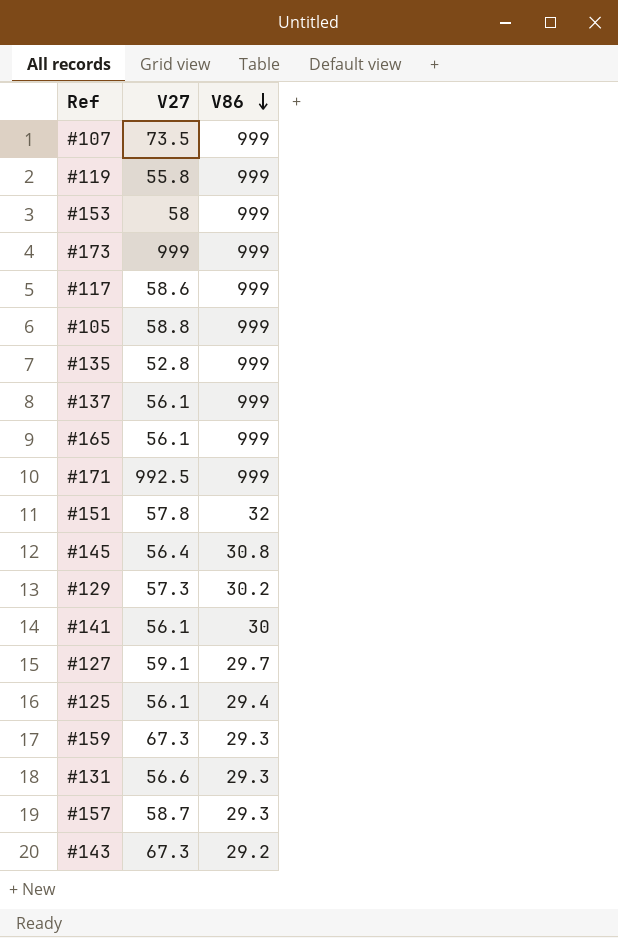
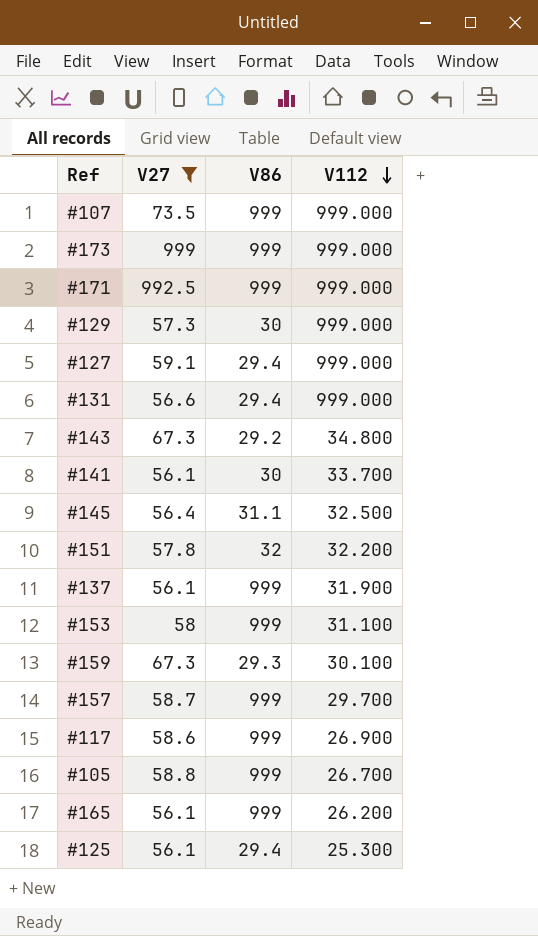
filter: none -> V27 >= 56.1
row order: V86 descending -> V112 descending
column V112 | position: none -> 4
#129 | V86: 30.2 -> 30
#127 | V86: 29.7 -> 29.4
#131 | V86: 29.3 -> 29.4
#145 | V86: 30.8 -> 31.1
#157 | V86: 29.3 -> 999

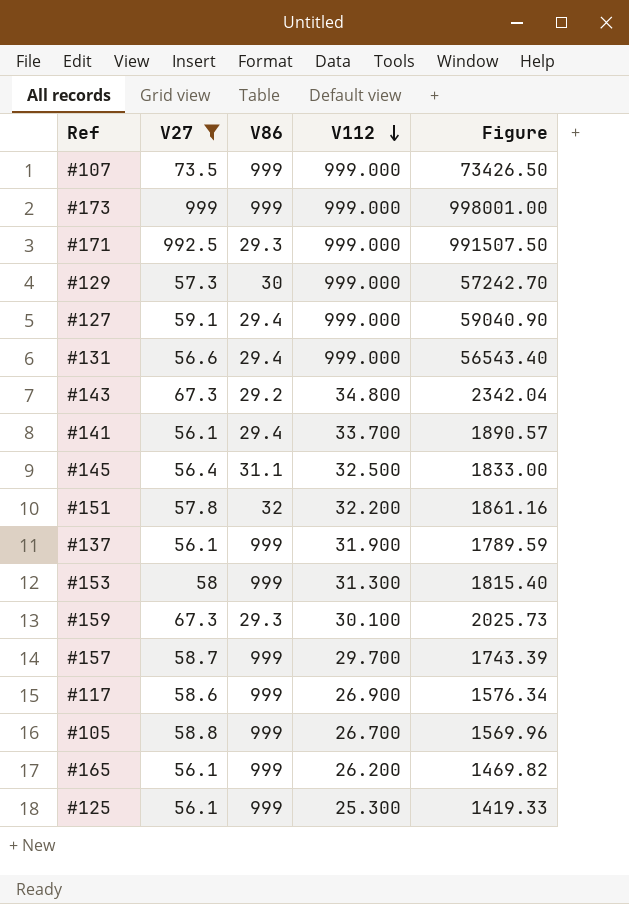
column Figure | formula: none -> [V27] * [V112]
#171 | V86: 999 -> 29.3
#141 | V86: 30 -> 29.4
#153 | V112: 31.100 -> 31.300
#125 | V86: 29.4 -> 999

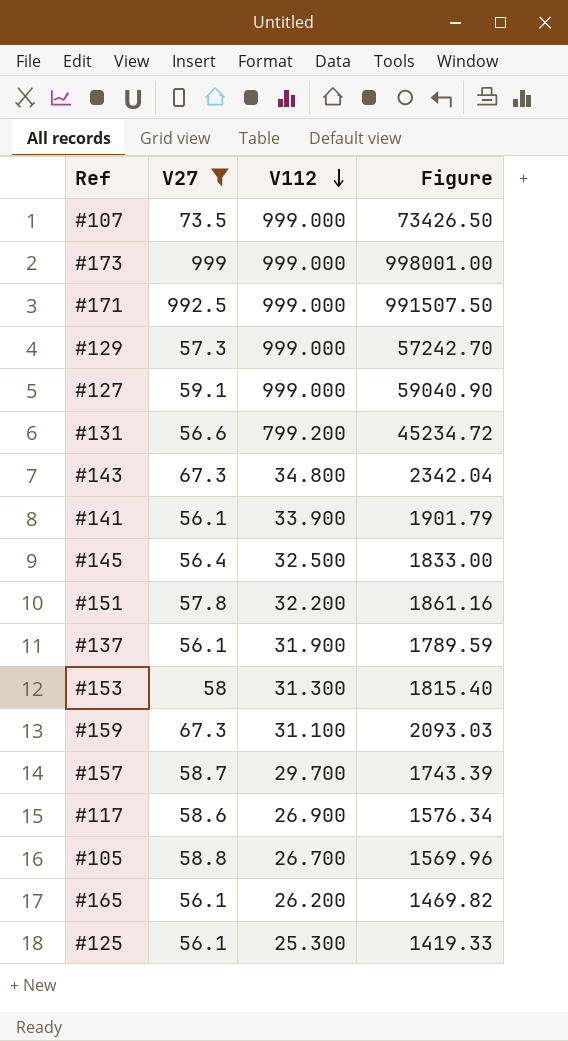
column V86 | position: 3 -> none
#131 | V112: 999.000 -> 799.200
#131 | Figure: 56543.40 -> 45234.72
#141 | V112: 33.700 -> 33.900
#141 | Figure: 1890.57 -> 1901.79
#159 | V112: 30.100 -> 31.100
#159 | Figure: 2025.73 -> 2093.03

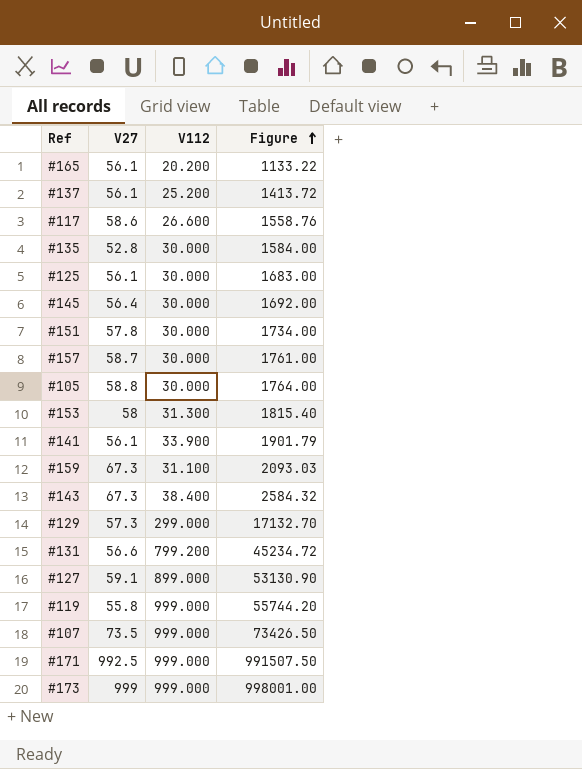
filter: V27 >= 56.1 -> none
row order: V112 descending -> Figure ascending
#165 | V112: 26.200 -> 20.200
#165 | Figure: 1469.82 -> 1133.22
#137 | V112: 31.900 -> 25.200
#137 | Figure: 1789.59 -> 1413.72
#117 | V112: 26.900 -> 26.600
#117 | Figure: 1576.34 -> 1558.76
#125 | V112: 25.300 -> 30.000
#125 | Figure: 1419.33 -> 1683.00
#145 | V112: 32.500 -> 30.000
#145 | Figure: 1833.00 -> 1692.00
#151 | V112: 32.200 -> 30.000
#151 | Figure: 1861.16 -> 1734.00
#157 | V112: 29.700 -> 30.000
#157 | Figure: 1743.39 -> 1761.00
#105 | V112: 26.700 -> 30.000
#105 | Figure: 1569.96 -> 1764.00
#143 | V112: 34.800 -> 38.400
#143 | Figure: 2342.04 -> 2584.32
#129 | V112: 999.000 -> 299.000
#129 | Figure: 57242.70 -> 17132.70
#127 | V112: 999.000 -> 899.000
#127 | Figure: 59040.90 -> 53130.90

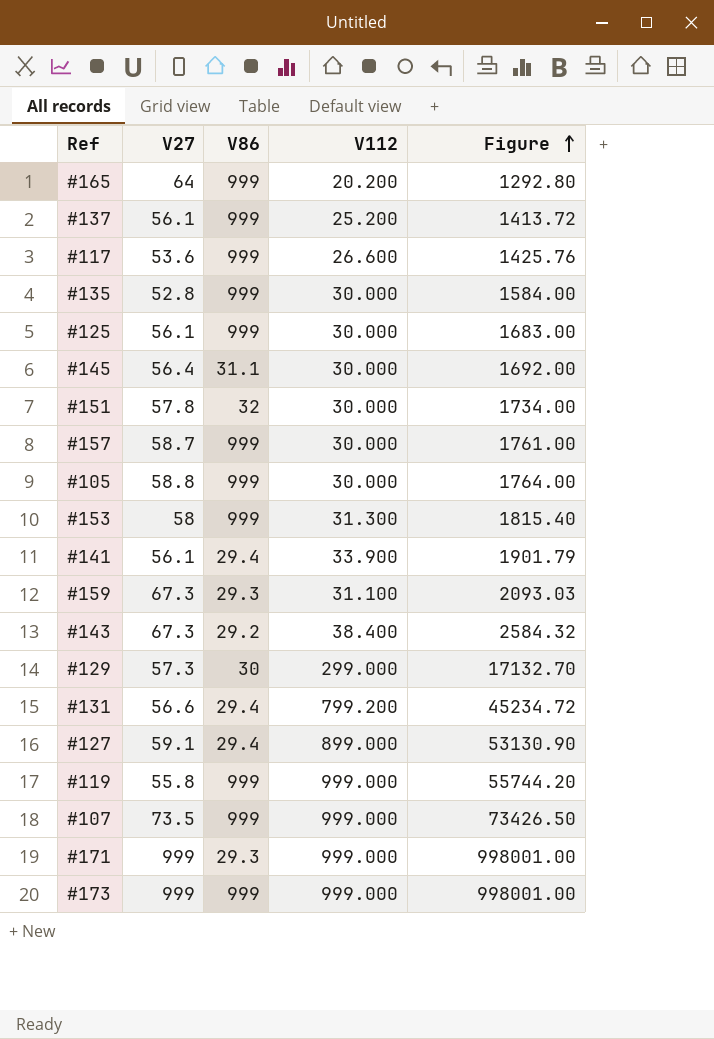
column V86 | position: none -> 3
#165 | V27: 56.1 -> 64
#165 | Figure: 1133.22 -> 1292.80
#117 | V27: 58.6 -> 53.6
#117 | Figure: 1558.76 -> 1425.76
#171 | V27: 992.5 -> 999
#171 | Figure: 991507.50 -> 998001.00

